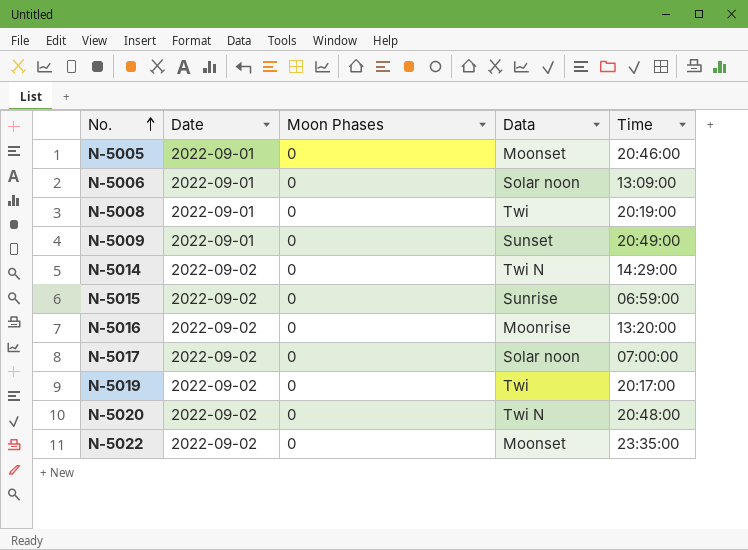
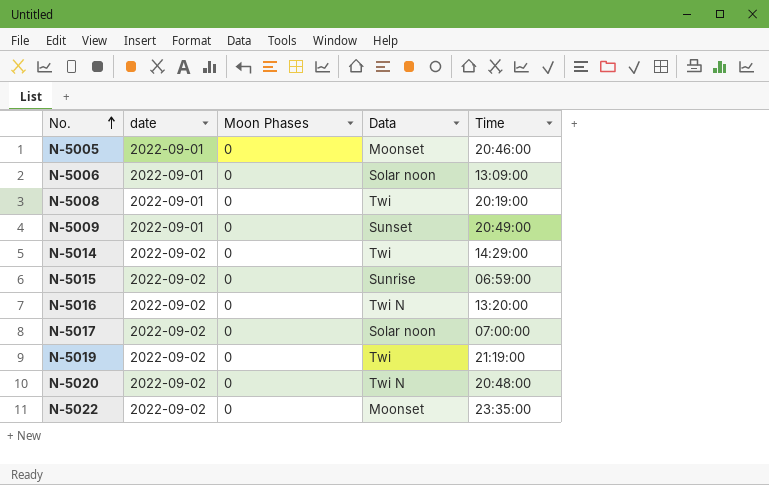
column name: Date -> date
N-5014 | Data: Twi N -> Twi
N-5016 | Data: Moonrise -> Twi N
N-5019 | Time: 20:17:00 -> 21:19:00

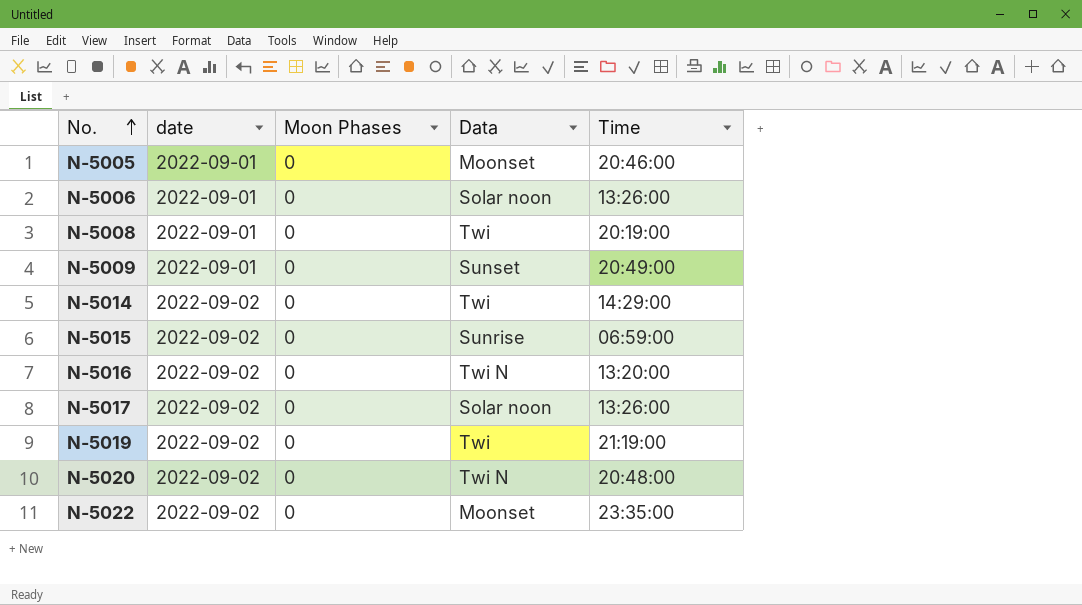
N-5006 | Time: 13:09:00 -> 13:26:00
N-5017 | Time: 07:00:00 -> 13:26:00

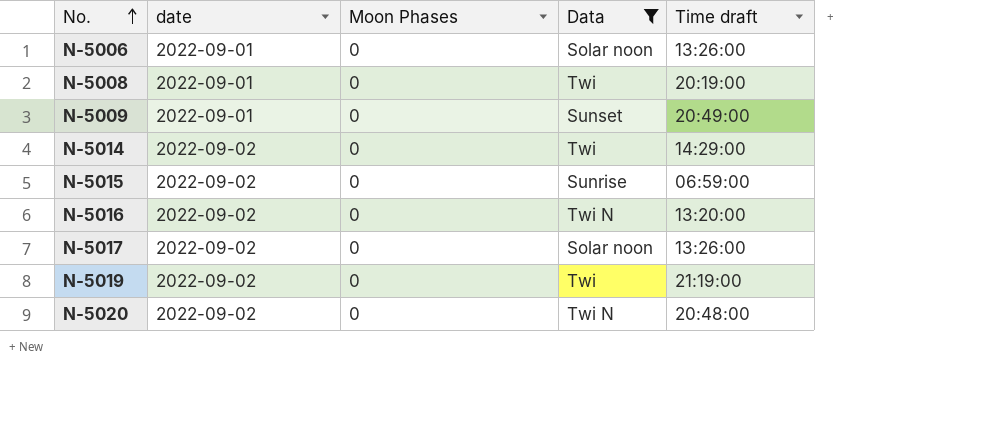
filter: none -> Data != Moonset
column name: Time -> Time draft

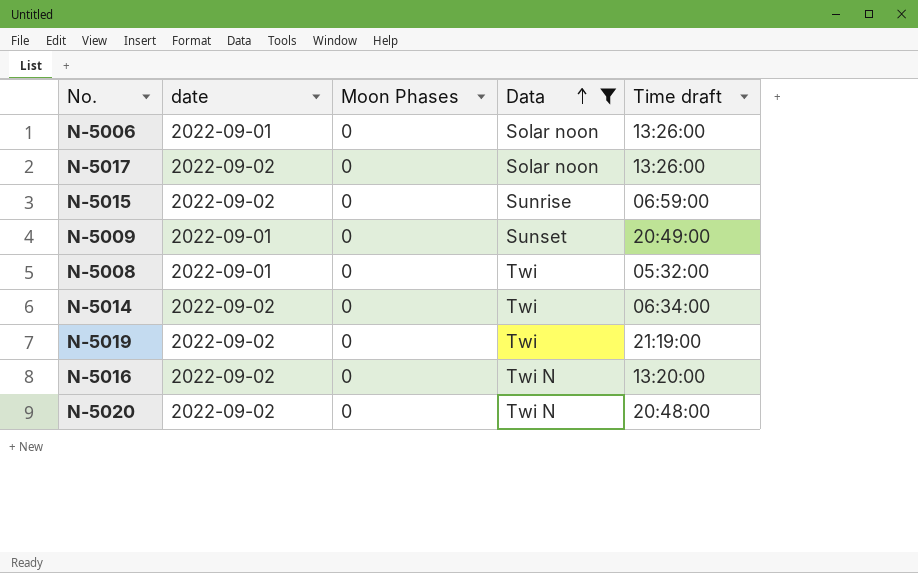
row order: No. ascending -> Data ascending
N-5008 | Time draft: 20:19:00 -> 05:32:00
N-5014 | Time draft: 14:29:00 -> 06:34:00

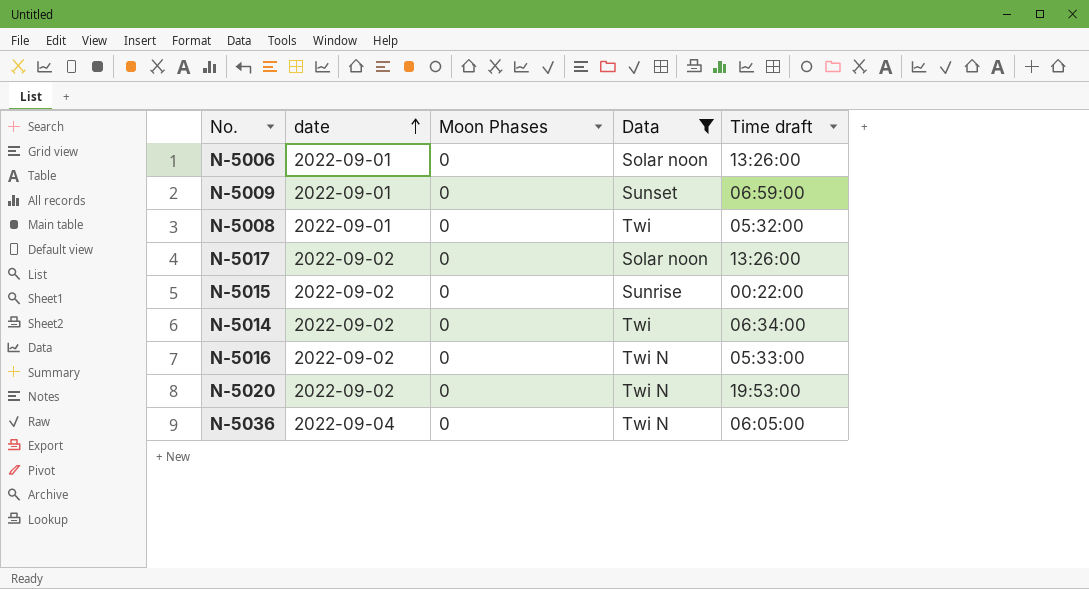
row order: Data ascending -> date ascending
row N-5019: 2022-09-02 | 0 | Twi | 21:19:00 -> none
N-5009 | Time draft: 20:49:00 -> 06:59:00
N-5015 | Time draft: 06:59:00 -> 00:22:00
N-5016 | Time draft: 13:20:00 -> 05:33:00
N-5020 | Time draft: 20:48:00 -> 19:53:00
row N-5036: none -> 2022-09-04 | 0 | Twi N | 06:05:00

